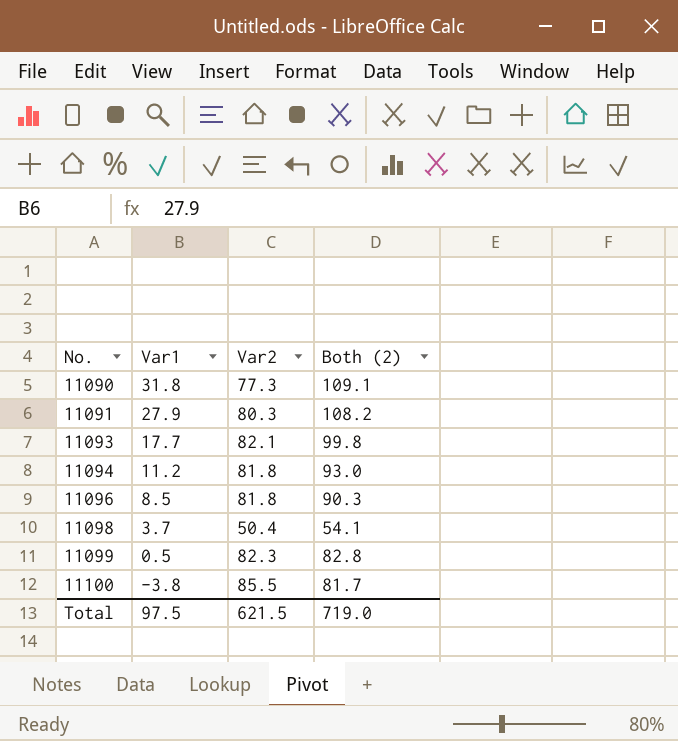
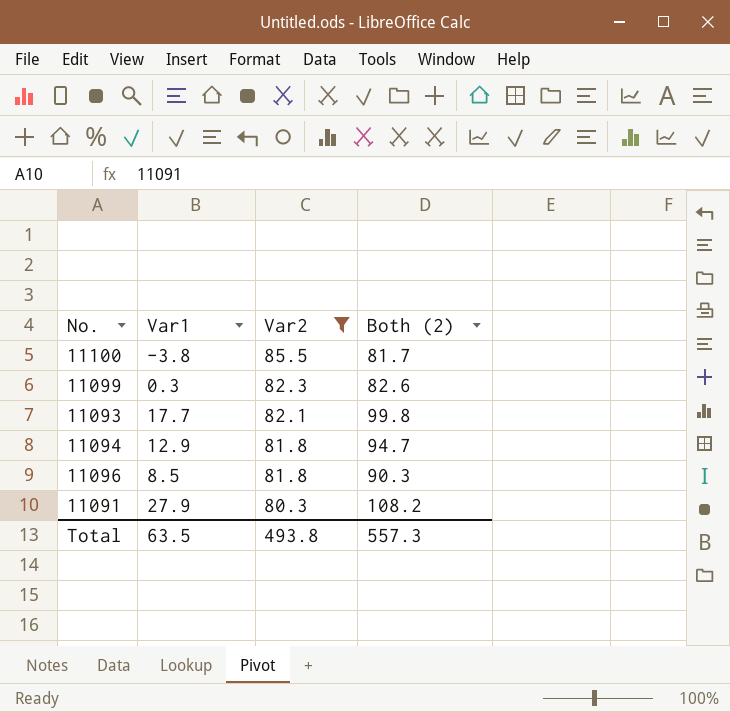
filter: none -> Var2 >= 80.3
row order: No. ascending -> Var2 descending
11099 | Var1: 0.5 -> 0.3
11099 | Both (2): 82.8 -> 82.6
11094 | Var1: 11.2 -> 12.9
11094 | Both (2): 93.0 -> 94.7
Total | Var1: 97.5 -> 63.5
Total | Var2: 621.5 -> 493.8
Total | Both (2): 719.0 -> 557.3

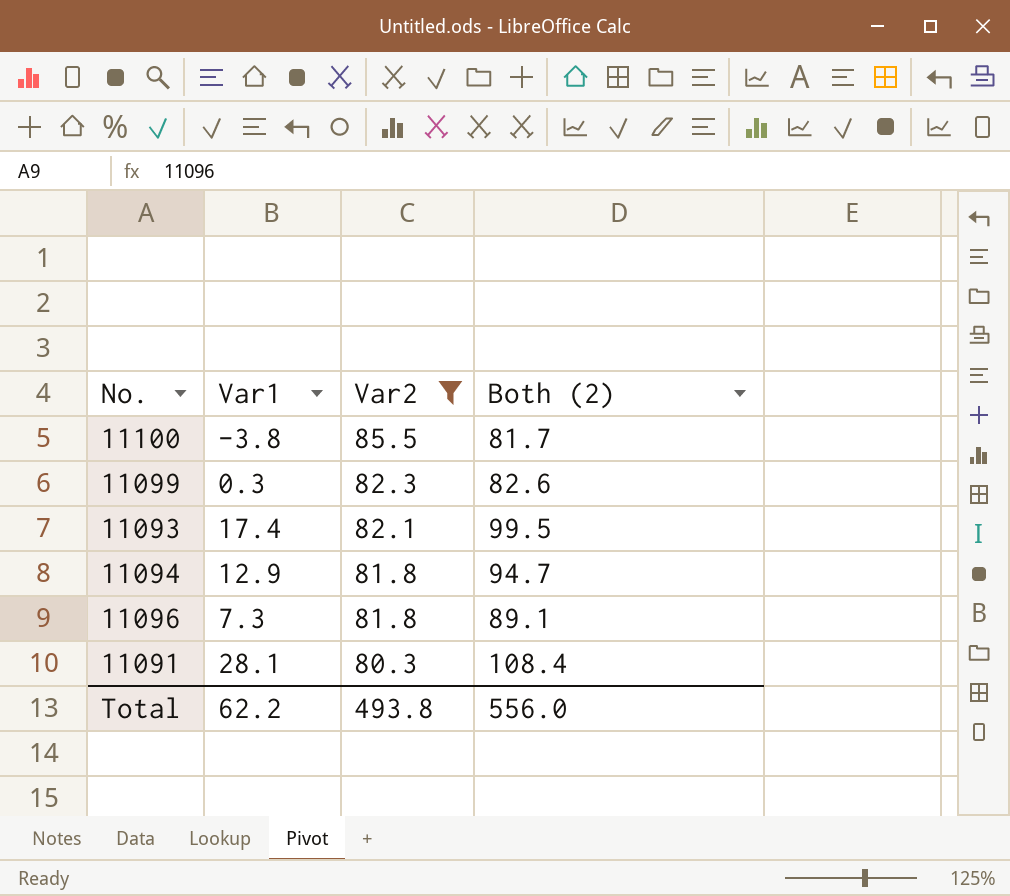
11093 | Var1: 17.7 -> 17.4
11093 | Both (2): 99.8 -> 99.5
11096 | Var1: 8.5 -> 7.3
11096 | Both (2): 90.3 -> 89.1
11091 | Var1: 27.9 -> 28.1
11091 | Both (2): 108.2 -> 108.4
Total | Var1: 63.5 -> 62.2
Total | Both (2): 557.3 -> 556.0

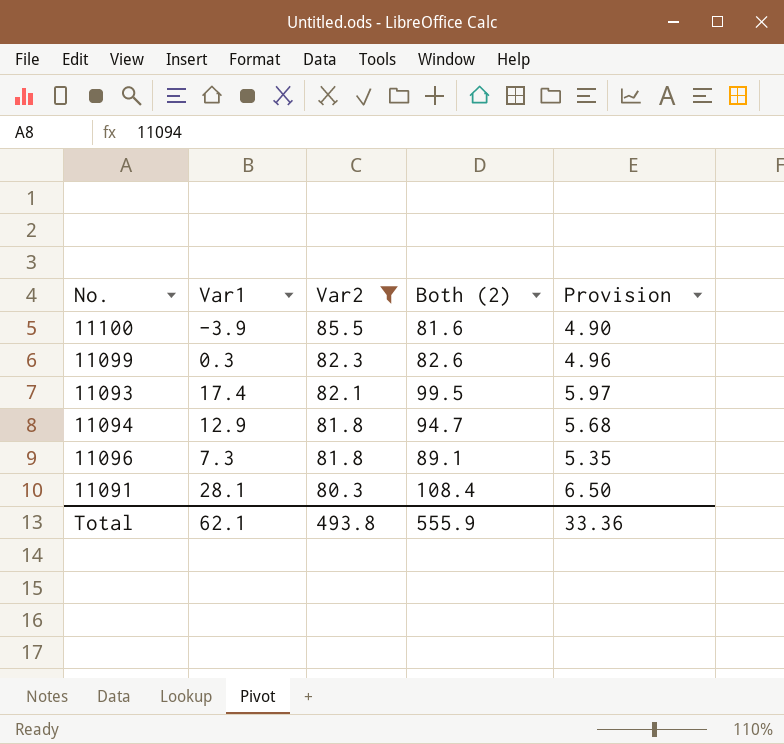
column Provision | formula: none -> [Both (2)] * 0.06
11100 | Var1: -3.8 -> -3.9
11100 | Both (2): 81.7 -> 81.6
Total | Var1: 62.2 -> 62.1
Total | Both (2): 556.0 -> 555.9

